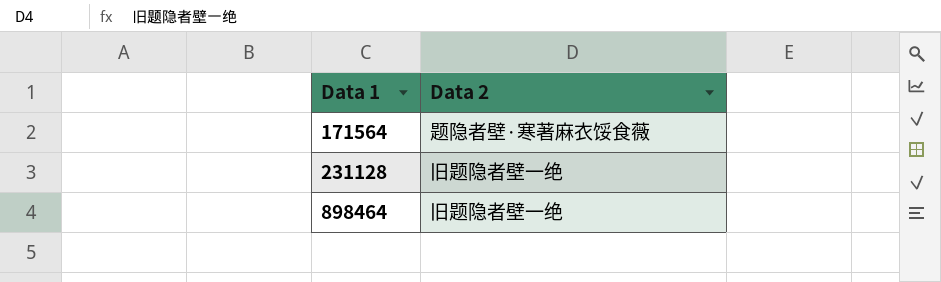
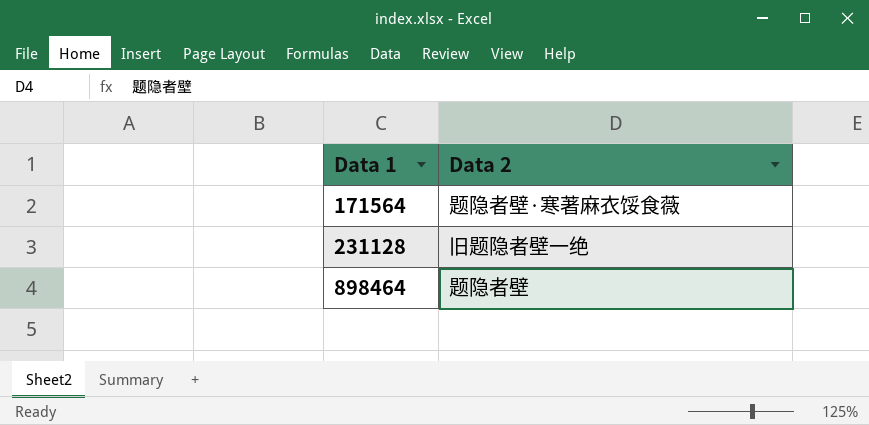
898464 | Data 2: 旧题隐者壁一绝 -> 题隐者壁

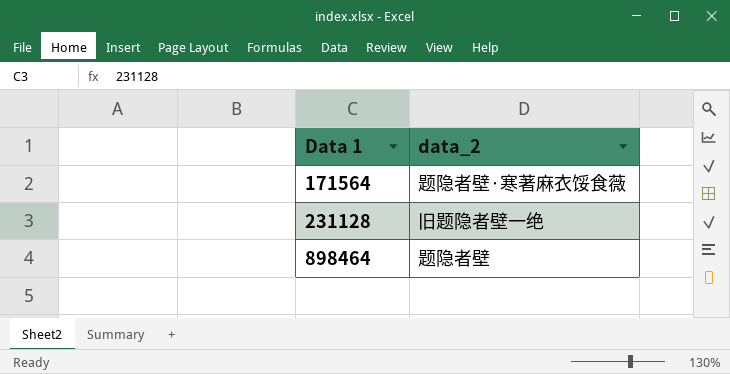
column name: Data 2 -> data_2

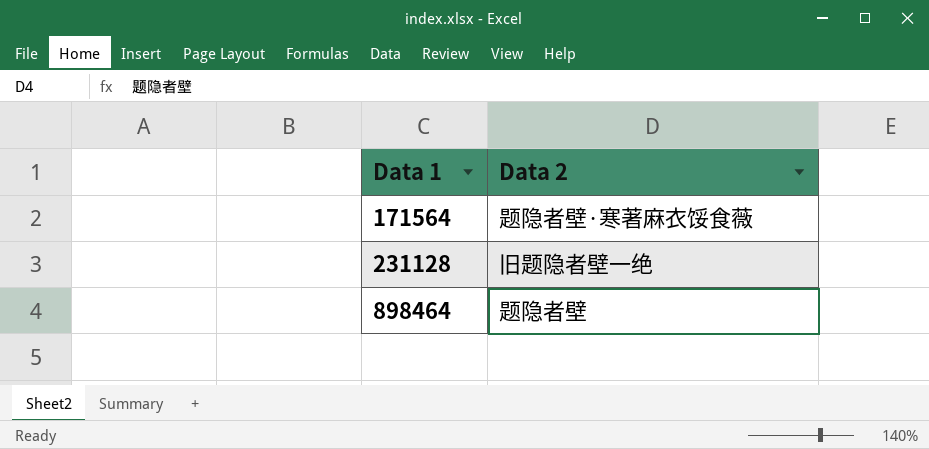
column name: data_2 -> Data 2

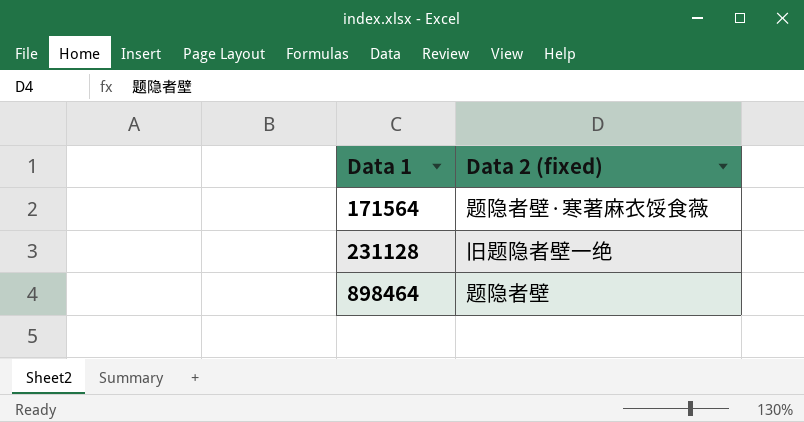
column name: Data 2 -> Data 2 (fixed)

